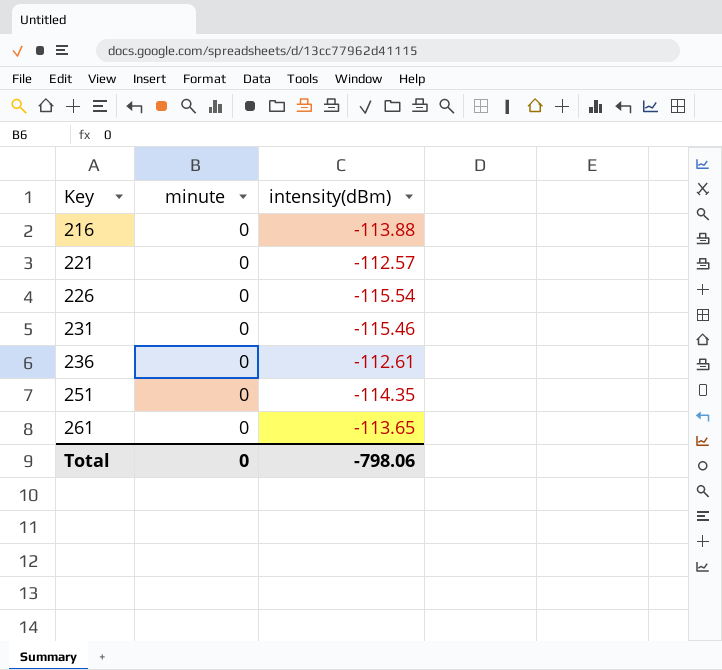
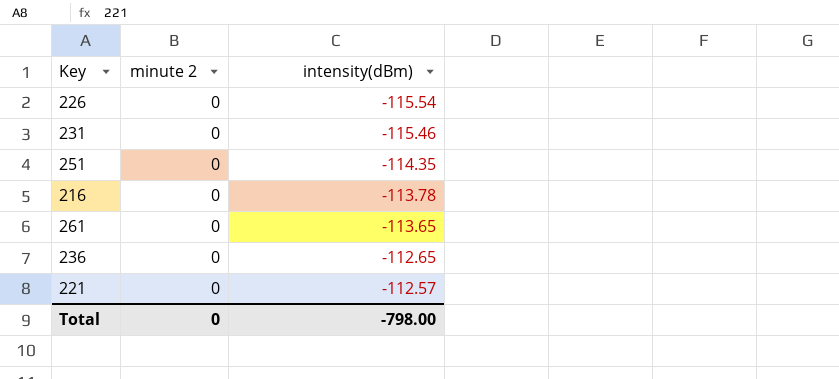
row order: Key ascending -> intensity(dBm) ascending
column name: minute -> minute 2
216 | intensity(dBm): -113.88 -> -113.78
236 | intensity(dBm): -112.61 -> -112.65
Total | intensity(dBm): -798.06 -> -798.00

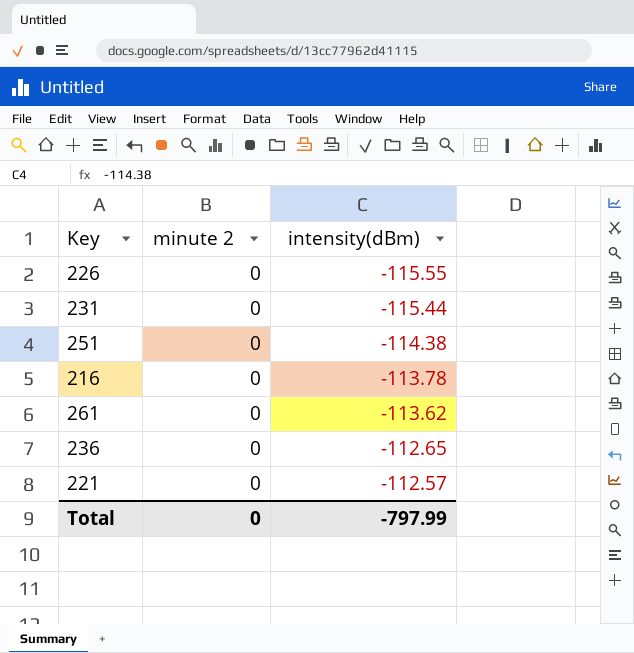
226 | intensity(dBm): -115.54 -> -115.55
231 | intensity(dBm): -115.46 -> -115.44
251 | intensity(dBm): -114.35 -> -114.38
261 | intensity(dBm): -113.65 -> -113.62
Total | intensity(dBm): -798.00 -> -797.99

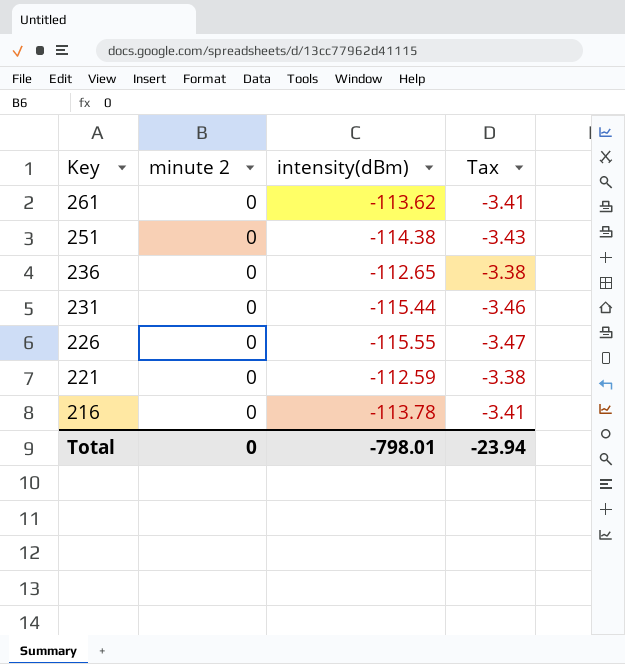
row order: intensity(dBm) ascending -> Key descending
column Tax | formula: none -> [intensity(dBm)] * 0.03
221 | intensity(dBm): -112.57 -> -112.59
Total | intensity(dBm): -797.99 -> -798.01

